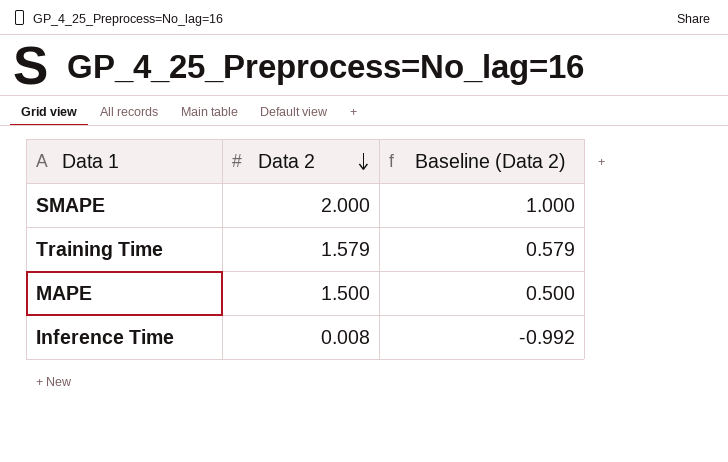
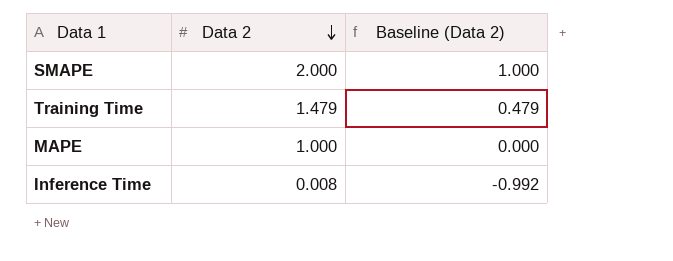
Training Time | Data 2: 1.579 -> 1.479
Training Time | Baseline (Data 2): 0.579 -> 0.479
MAPE | Data 2: 1.500 -> 1.000
MAPE | Baseline (Data 2): 0.500 -> 0.000

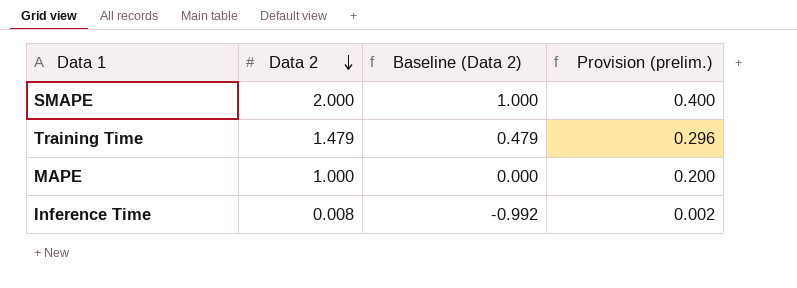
column Provision (prelim.) | formula: none -> [Data 2] * 0.2

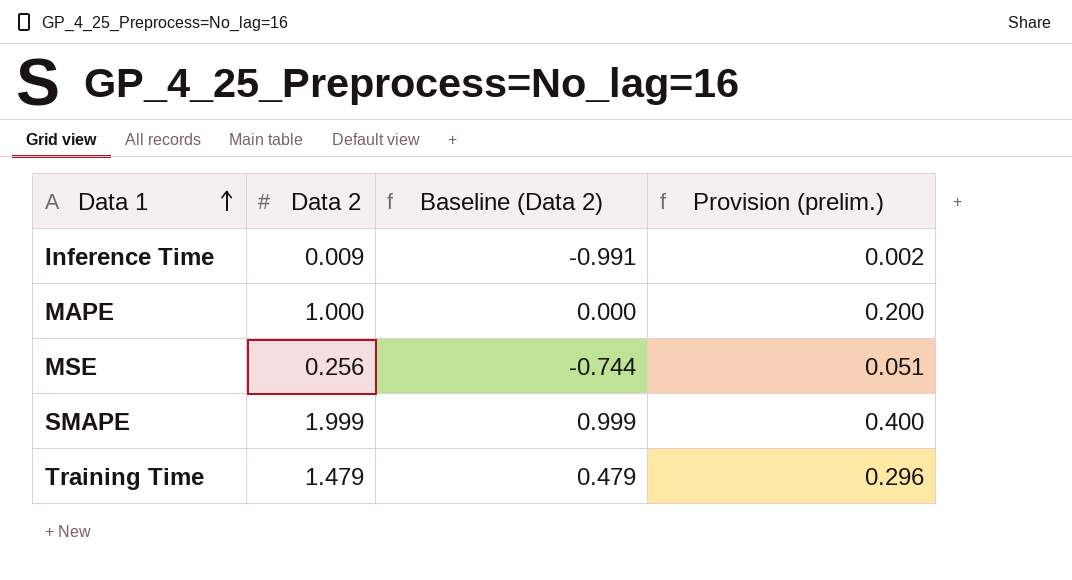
row order: Data 2 descending -> Data 1 ascending
Inference Time | Data 2: 0.008 -> 0.009
Inference Time | Baseline (Data 2): -0.992 -> -0.991
row MSE: none -> 0.256 | -0.744 | 0.051
SMAPE | Data 2: 2.000 -> 1.999
SMAPE | Baseline (Data 2): 1.000 -> 0.999

